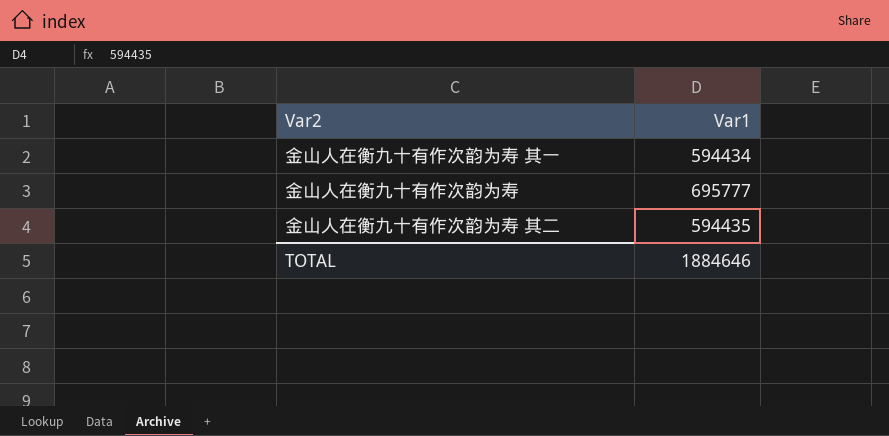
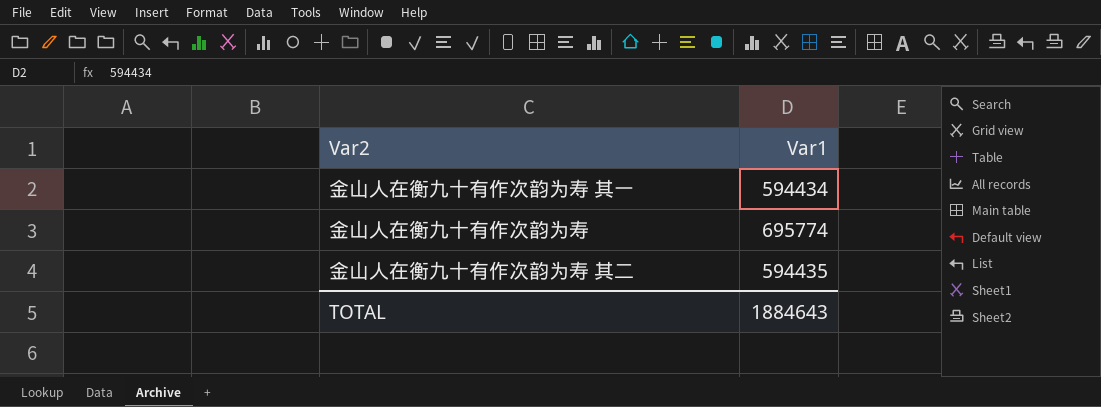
金山人在衡九十有作次韵为寿 | Var1: 695777 -> 695774
TOTAL | Var1: 1884646 -> 1884643

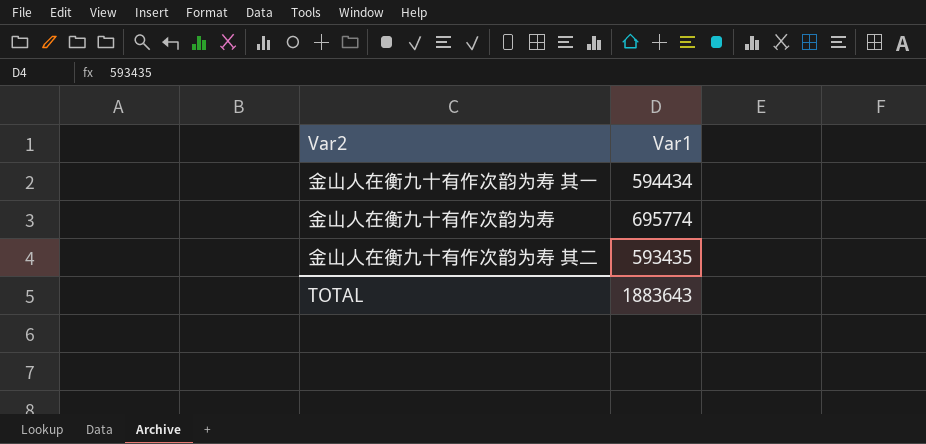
金山人在衡九十有作次韵为寿 其二 | Var1: 594435 -> 593435
TOTAL | Var1: 1884643 -> 1883643

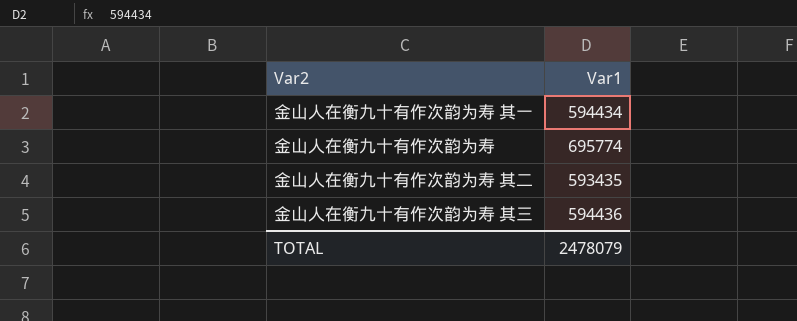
row 金山人在衡九十有作次韵为寿 其三: none -> 594436
TOTAL | Var1: 1883643 -> 2478079

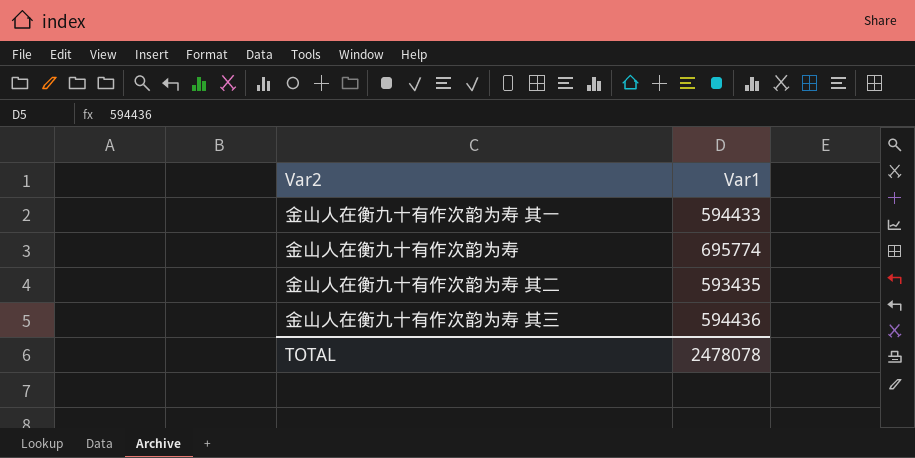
金山人在衡九十有作次韵为寿 其一 | Var1: 594434 -> 594433
TOTAL | Var1: 2478079 -> 2478078

